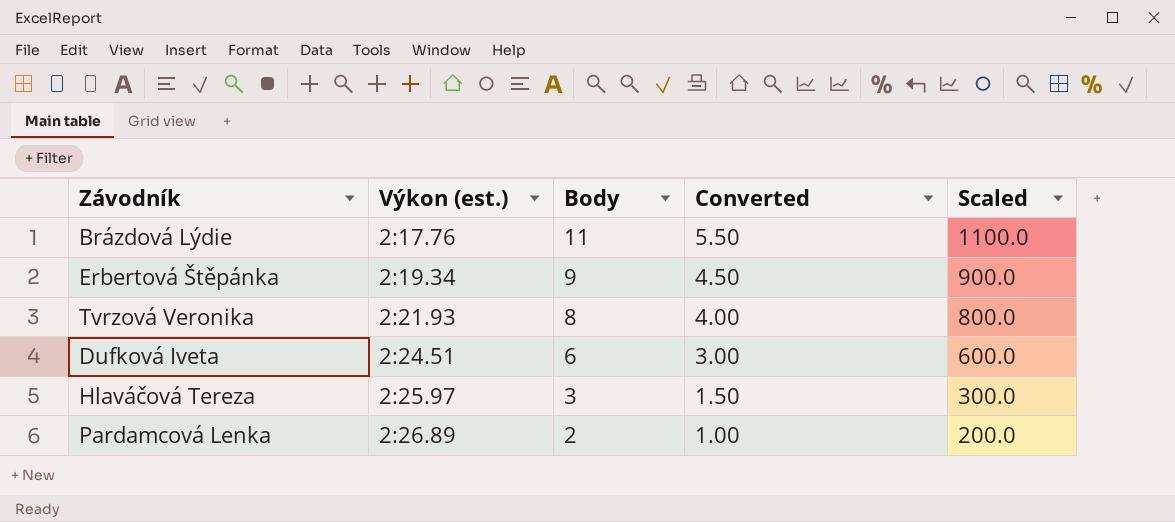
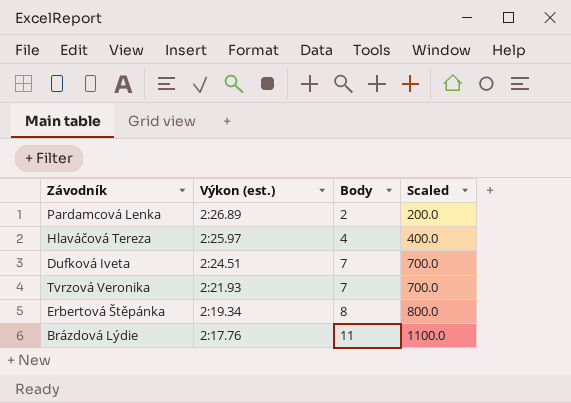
row order: Výkon (est.) ascending -> Výkon (est.) descending
column Converted | formula: [Body] * 0.5 -> none
Hlaváčová Tereza | Body: 3 -> 4
Hlaváčová Tereza | Scaled: 300.0 -> 400.0
Dufková Iveta | Body: 6 -> 7
Dufková Iveta | Scaled: 600.0 -> 700.0
Tvrzová Veronika | Body: 8 -> 7
Tvrzová Veronika | Scaled: 800.0 -> 700.0
Erbertová Štěpánka | Body: 9 -> 8
Erbertová Štěpánka | Scaled: 900.0 -> 800.0

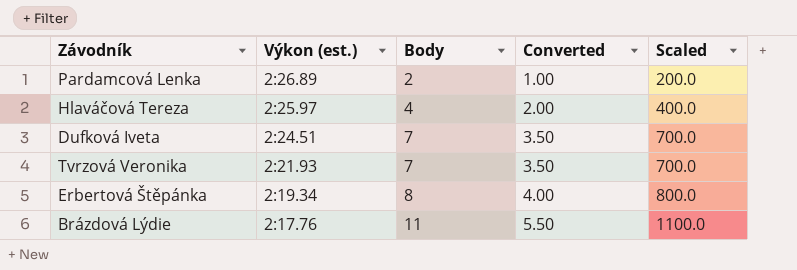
column Converted | formula: none -> [Body] * 0.5

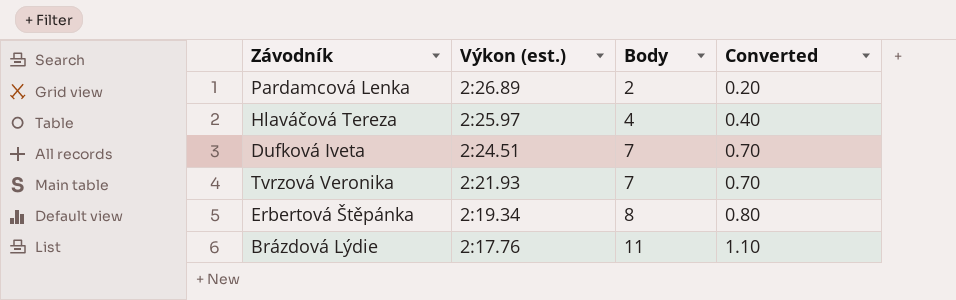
column Scaled | formula: [Body] * 100 -> none
column Converted | formula: [Body] * 0.5 -> [Body] * 0.1

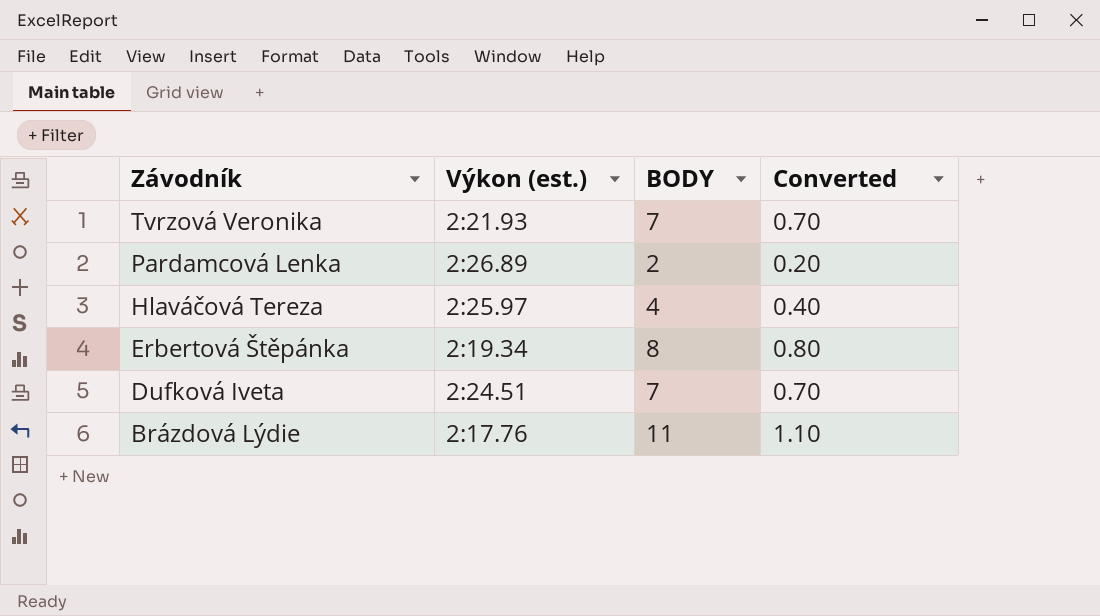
row order: Výkon (est.) descending -> Závodník descending
column name: Body -> BODY

